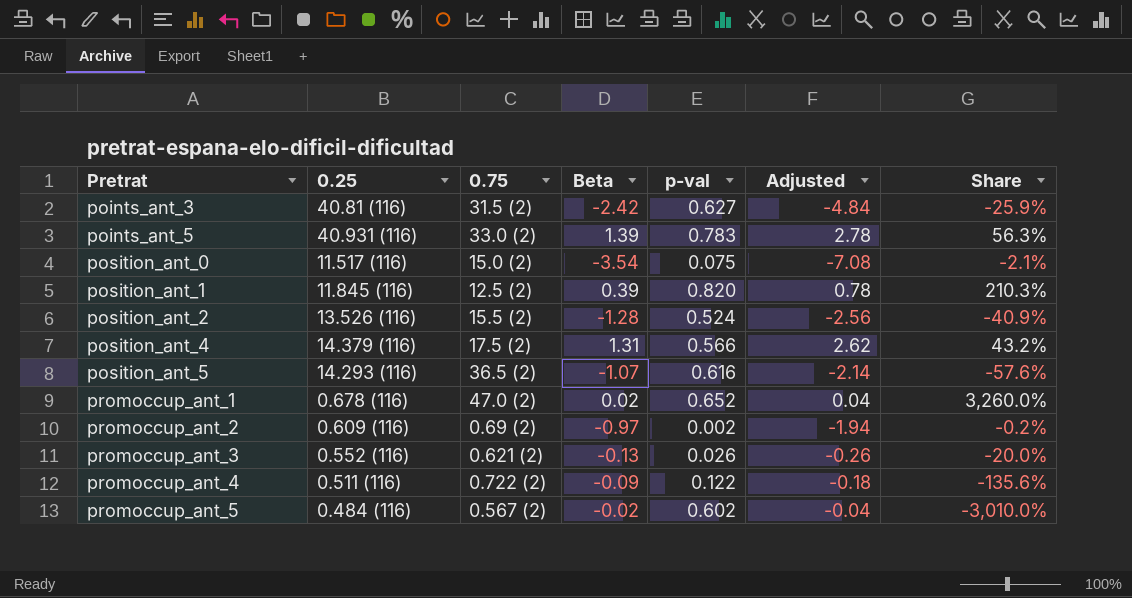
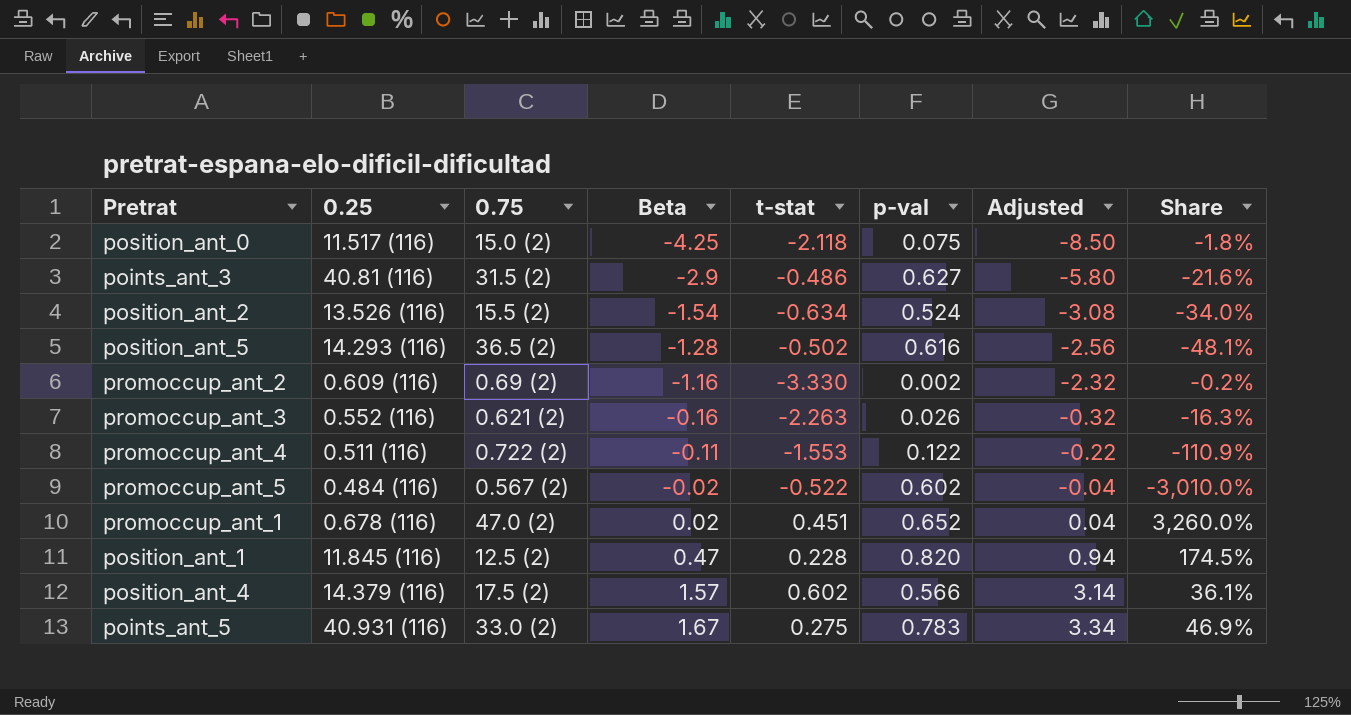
row order: Pretrat ascending -> Beta ascending
column t-stat | position: none -> 5
position_ant_0 | Beta: -3.54 -> -4.25
position_ant_0 | Adjusted: -7.08 -> -8.50
position_ant_0 | Share: -2.1% -> -1.8%
points_ant_3 | Beta: -2.42 -> -2.9
points_ant_3 | Adjusted: -4.84 -> -5.80
points_ant_3 | Share: -25.9% -> -21.6%
position_ant_2 | Beta: -1.28 -> -1.54
position_ant_2 | Adjusted: -2.56 -> -3.08
position_ant_2 | Share: -40.9% -> -34.0%
position_ant_5 | Beta: -1.07 -> -1.28
position_ant_5 | Adjusted: -2.14 -> -2.56
position_ant_5 | Share: -57.6% -> -48.1%
promoccup_ant_2 | Beta: -0.97 -> -1.16
promoccup_ant_2 | Adjusted: -1.94 -> -2.32
promoccup_ant_3 | Beta: -0.13 -> -0.16
promoccup_ant_3 | Adjusted: -0.26 -> -0.32
promoccup_ant_3 | Share: -20.0% -> -16.3%
promoccup_ant_4 | Beta: -0.09 -> -0.11
promoccup_ant_4 | Adjusted: -0.18 -> -0.22
promoccup_ant_4 | Share: -135.6% -> -110.9%
position_ant_1 | Beta: 0.39 -> 0.47
position_ant_1 | Adjusted: 0.78 -> 0.94
position_ant_1 | Share: 210.3% -> 174.5%
position_ant_4 | Beta: 1.31 -> 1.57
position_ant_4 | Adjusted: 2.62 -> 3.14
position_ant_4 | Share: 43.2% -> 36.1%
points_ant_5 | Beta: 1.39 -> 1.67
points_ant_5 | Adjusted: 2.78 -> 3.34
points_ant_5 | Share: 56.3% -> 46.9%

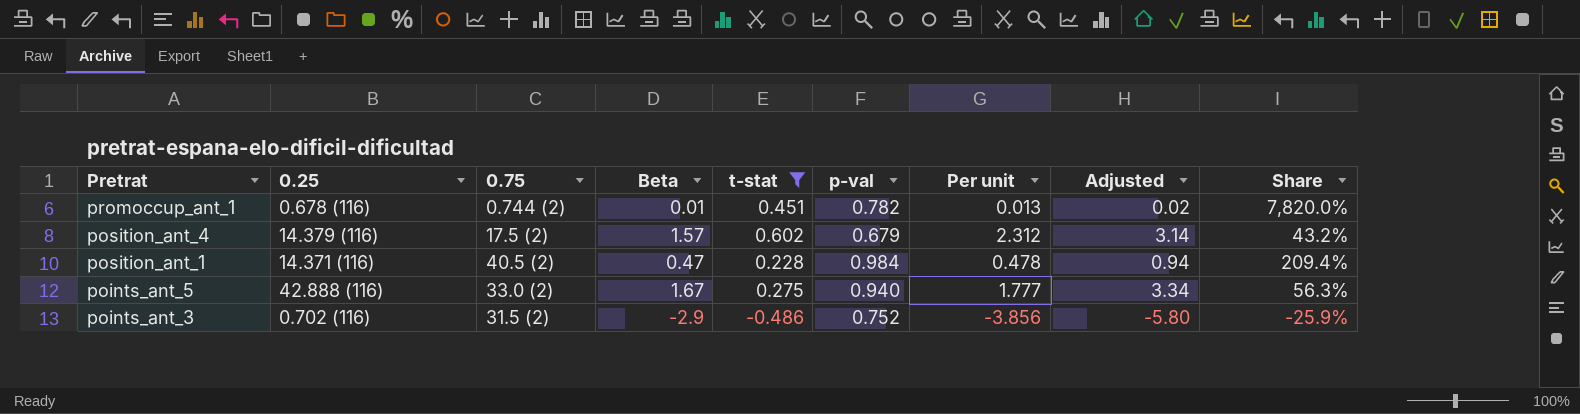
filter: none -> t-stat >= -0.486
row order: Beta ascending -> Pretrat descending
column Per unit | formula: none -> [Beta] / [p-val]
promoccup_ant_1 | 0.75: 47.0 (2) -> 0.744 (2)
promoccup_ant_1 | Beta: 0.02 -> 0.01
promoccup_ant_1 | p-val: 0.652 -> 0.782
promoccup_ant_1 | Adjusted: 0.04 -> 0.02
promoccup_ant_1 | Share: 3,260.0% -> 7,820.0%
position_ant_4 | p-val: 0.566 -> 0.679
position_ant_4 | Share: 36.1% -> 43.2%
position_ant_1 | 0.25: 11.845 (116) -> 14.371 (116)
position_ant_1 | 0.75: 12.5 (2) -> 40.5 (2)
position_ant_1 | p-val: 0.820 -> 0.984
position_ant_1 | Share: 174.5% -> 209.4%
points_ant_5 | 0.25: 40.931 (116) -> 42.888 (116)
points_ant_5 | p-val: 0.783 -> 0.940
points_ant_5 | Share: 46.9% -> 56.3%
points_ant_3 | 0.25: 40.81 (116) -> 0.702 (116)
points_ant_3 | p-val: 0.627 -> 0.752
points_ant_3 | Share: -21.6% -> -25.9%

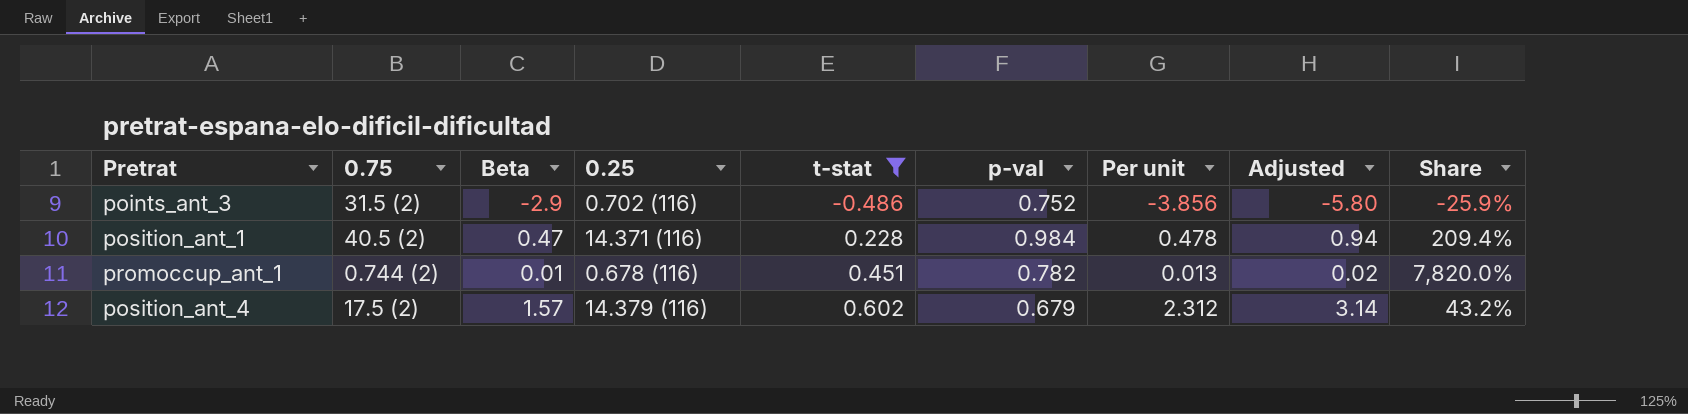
row order: Pretrat descending -> t-stat ascending
column 0.25 | position: 2 -> 4
row points_ant_5: 42.888 (116) | 33.0 (2) | 1.67 | 0.275 | 0.940 | 1.777 | 3.34 | 56.3% -> none

